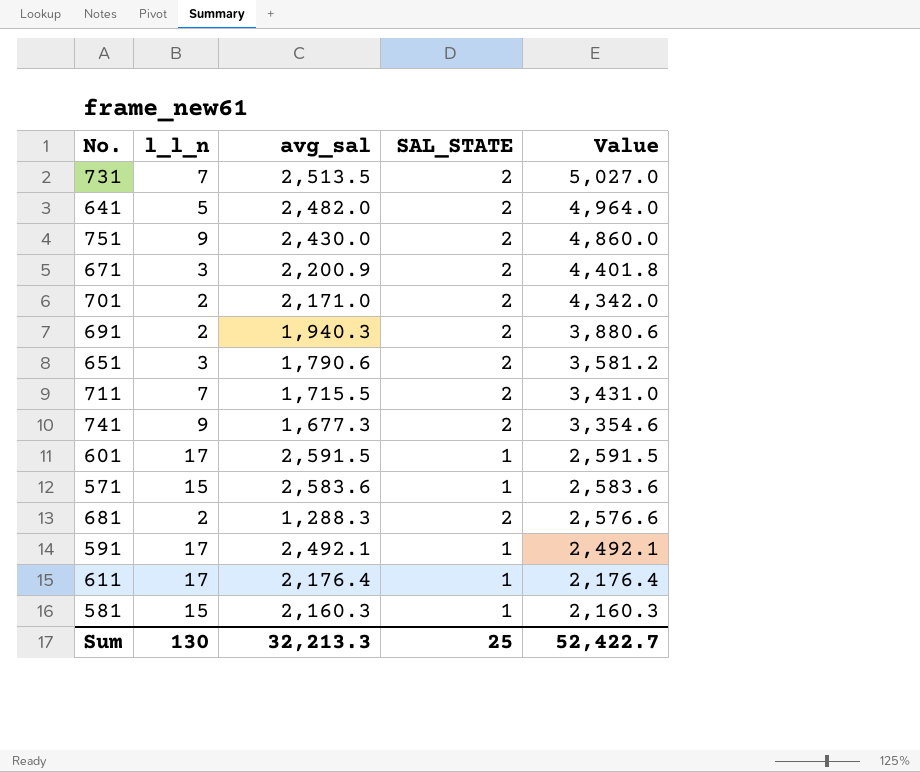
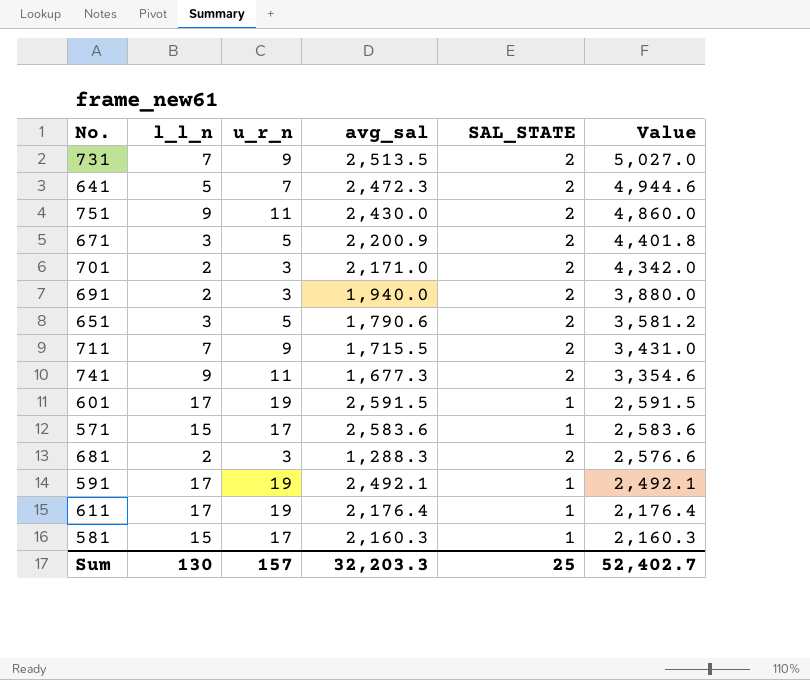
column u_r_n | position: none -> 3
641 | avg_sal: 2,482.0 -> 2,472.3
641 | Value: 4,964.0 -> 4,944.6
691 | avg_sal: 1,940.3 -> 1,940.0
691 | Value: 3,880.6 -> 3,880.0
Sum | avg_sal: 32,213.3 -> 32,203.3
Sum | Value: 52,422.7 -> 52,402.7

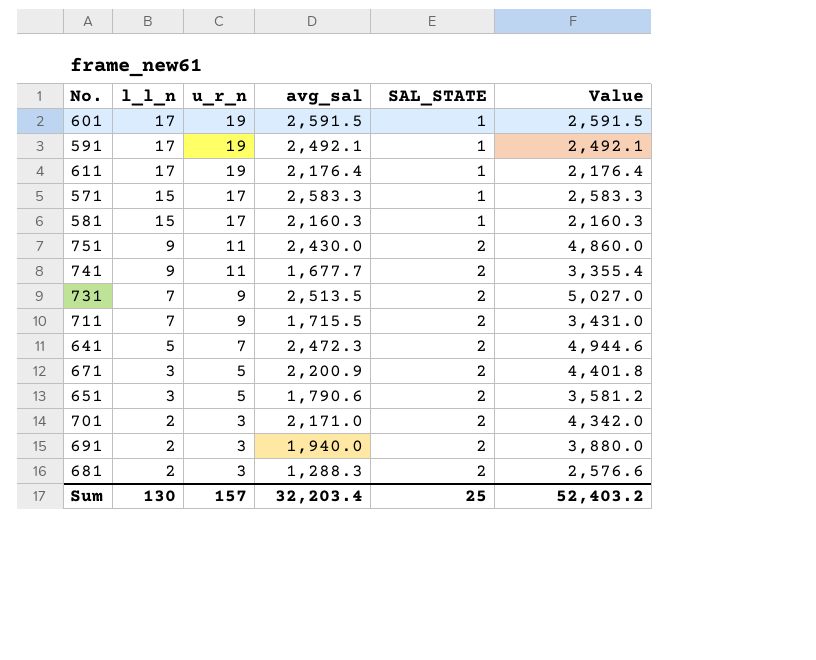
row order: Value descending -> l_l_n descending
571 | avg_sal: 2,583.6 -> 2,583.3
571 | Value: 2,583.6 -> 2,583.3
741 | avg_sal: 1,677.3 -> 1,677.7
741 | Value: 3,354.6 -> 3,355.4
Sum | avg_sal: 32,203.3 -> 32,203.4
Sum | Value: 52,402.7 -> 52,403.2

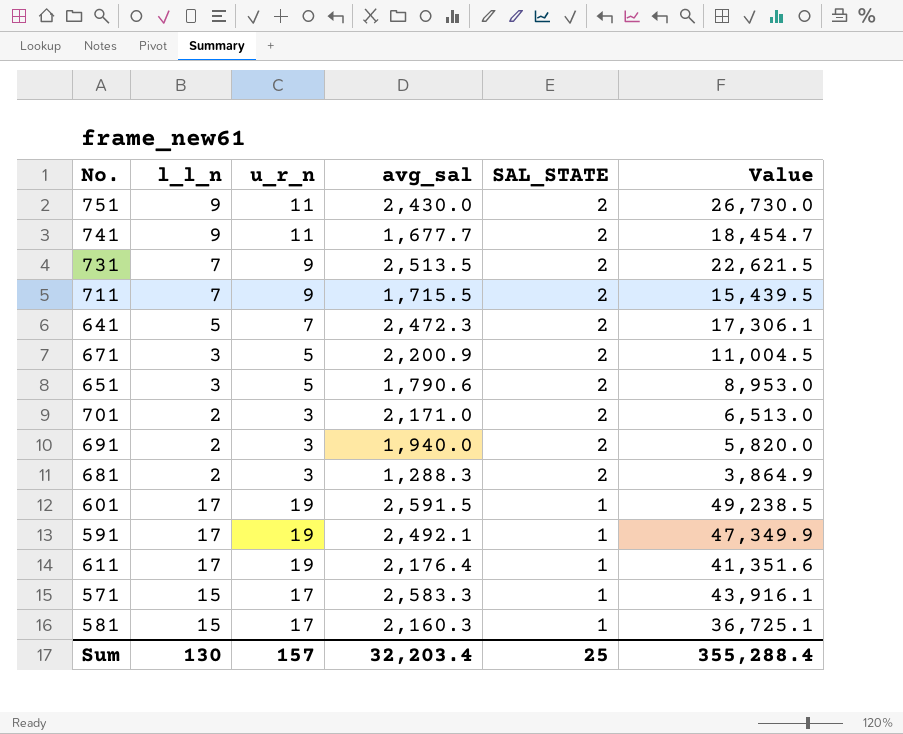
row order: l_l_n descending -> SAL_STATE descending
column Value | formula: [avg_sal] * [SAL_STATE] -> [u_r_n] * [avg_sal]
Sum | Value: 52,403.2 -> 355,288.4

